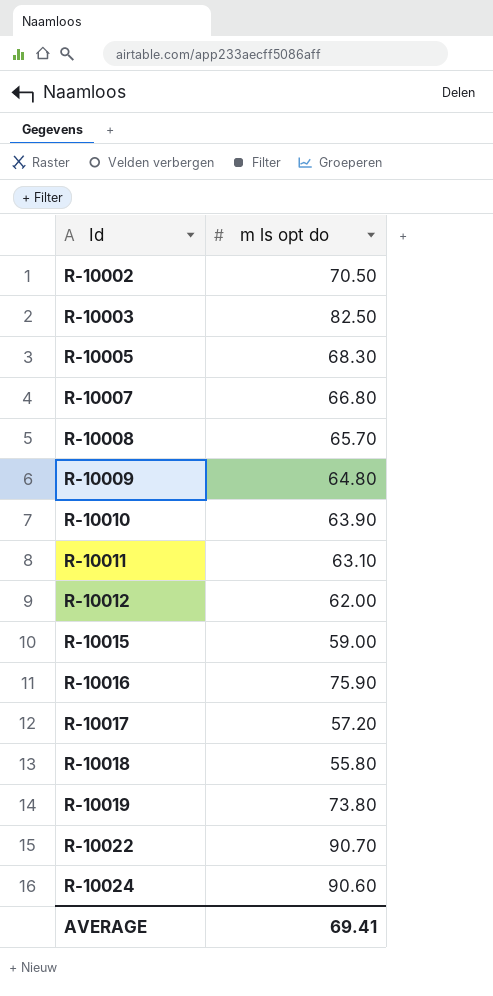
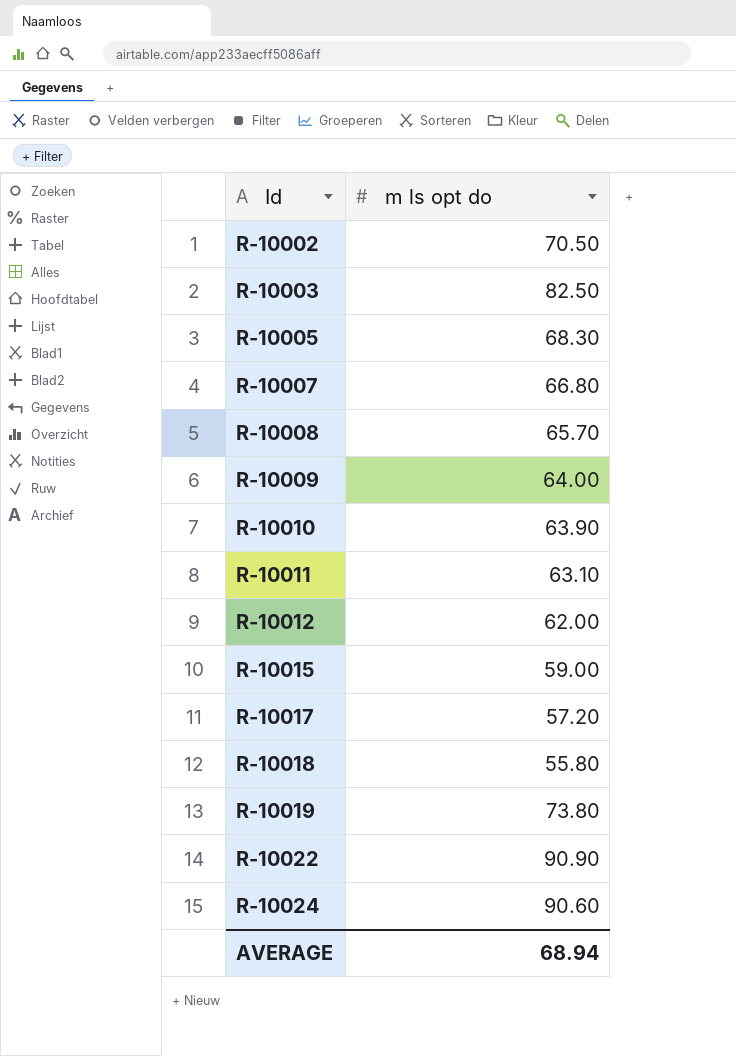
row R-10016: 75.90 -> none
R-10009 | m ls opt do: 64.80 -> 64.00
R-10022 | m ls opt do: 90.70 -> 90.90
AVERAGE | m ls opt do: 69.41 -> 68.94

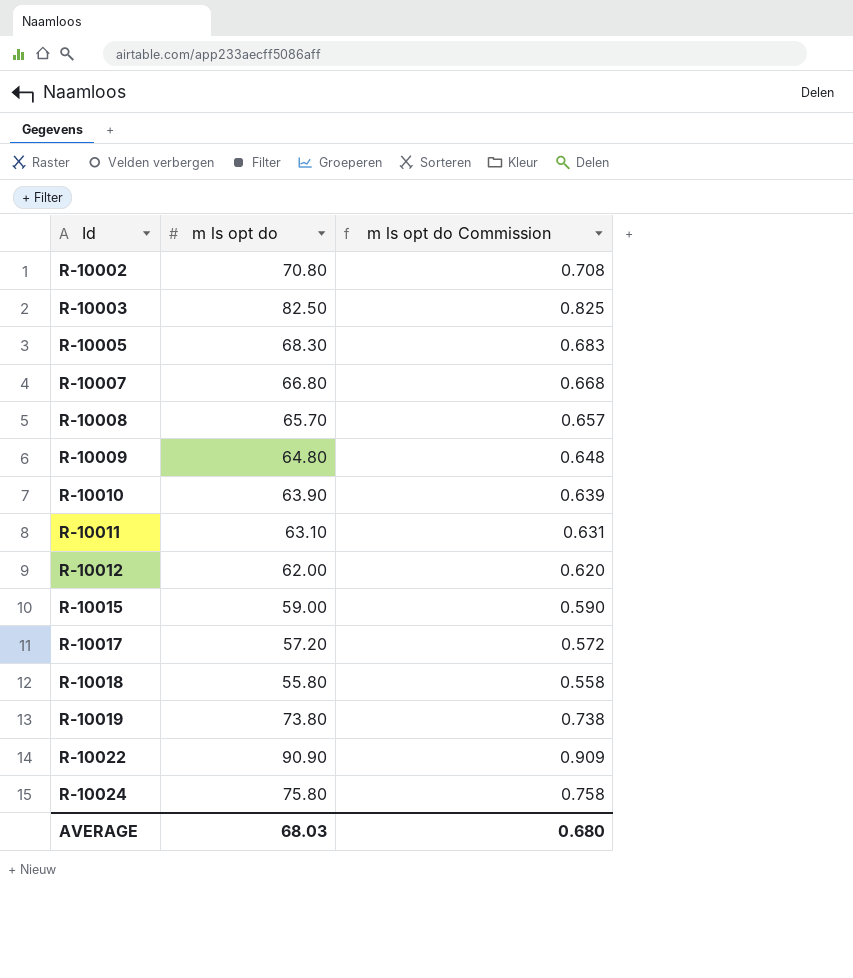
column m ls opt do Commission | formula: none -> [m ls opt do] * 0.01
R-10002 | m ls opt do: 70.50 -> 70.80
R-10009 | m ls opt do: 64.00 -> 64.80
R-10024 | m ls opt do: 90.60 -> 75.80
AVERAGE | m ls opt do: 68.94 -> 68.03

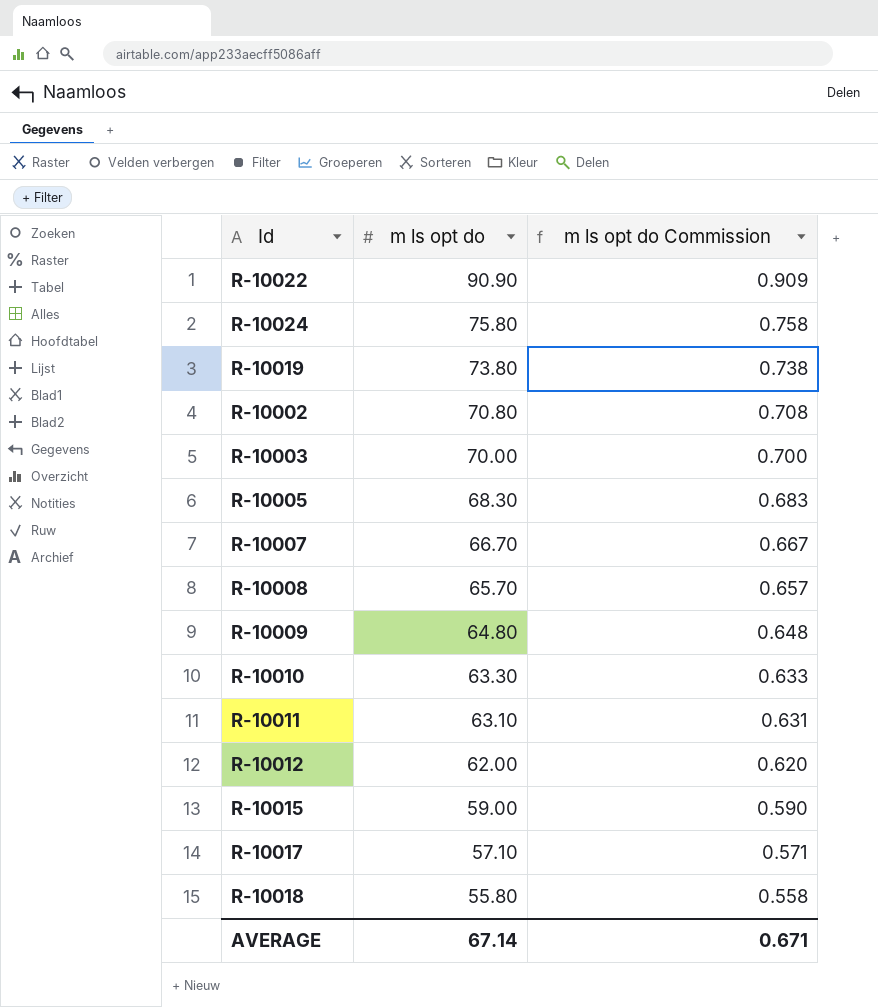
row order: Id ascending -> m ls opt do descending
R-10003 | m ls opt do: 82.50 -> 70.00
R-10003 | m ls opt do Commission: 0.825 -> 0.700
R-10007 | m ls opt do: 66.80 -> 66.70
R-10007 | m ls opt do Commission: 0.668 -> 0.667
R-10010 | m ls opt do: 63.90 -> 63.30
R-10010 | m ls opt do Commission: 0.639 -> 0.633
R-10017 | m ls opt do: 57.20 -> 57.10
R-10017 | m ls opt do Commission: 0.572 -> 0.571
AVERAGE | m ls opt do: 68.03 -> 67.14
AVERAGE | m ls opt do Commission: 0.680 -> 0.671

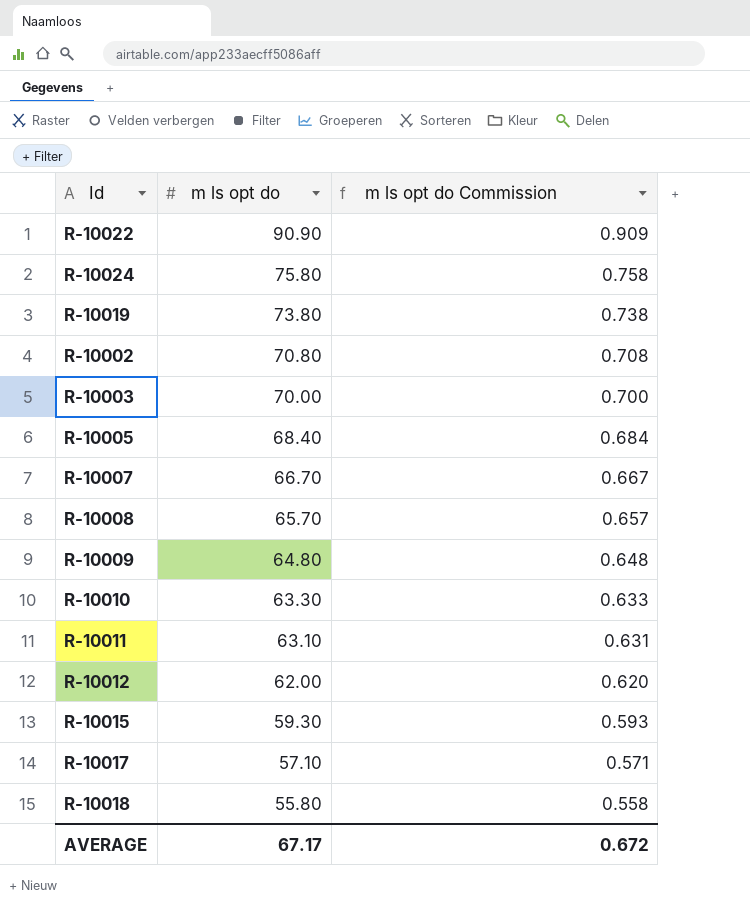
R-10005 | m ls opt do: 68.30 -> 68.40
R-10005 | m ls opt do Commission: 0.683 -> 0.684
R-10015 | m ls opt do: 59.00 -> 59.30
R-10015 | m ls opt do Commission: 0.590 -> 0.593
AVERAGE | m ls opt do: 67.14 -> 67.17
AVERAGE | m ls opt do Commission: 0.671 -> 0.672

